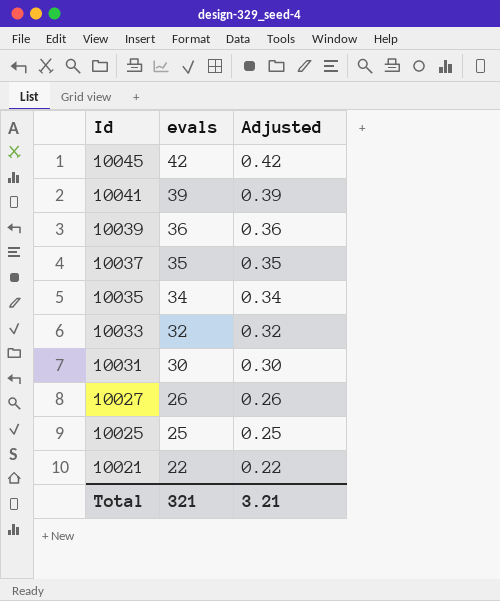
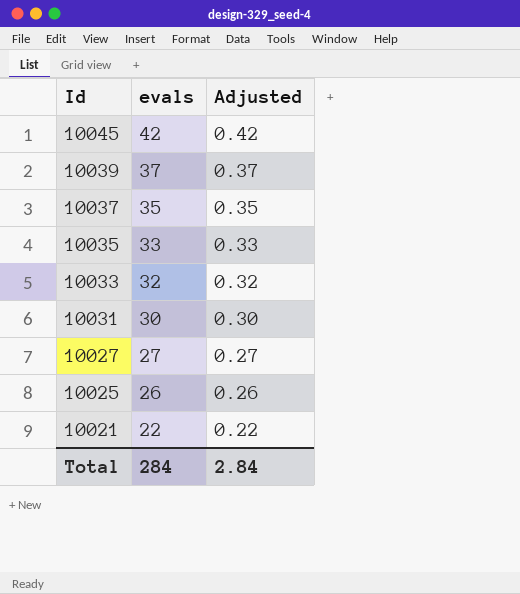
row 10041: 39 | 0.39 -> none
10039 | evals: 36 -> 37
10039 | Adjusted: 0.36 -> 0.37
10035 | evals: 34 -> 33
10035 | Adjusted: 0.34 -> 0.33
10027 | evals: 26 -> 27
10027 | Adjusted: 0.26 -> 0.27
10025 | evals: 25 -> 26
10025 | Adjusted: 0.25 -> 0.26
Total | evals: 321 -> 284
Total | Adjusted: 3.21 -> 2.84

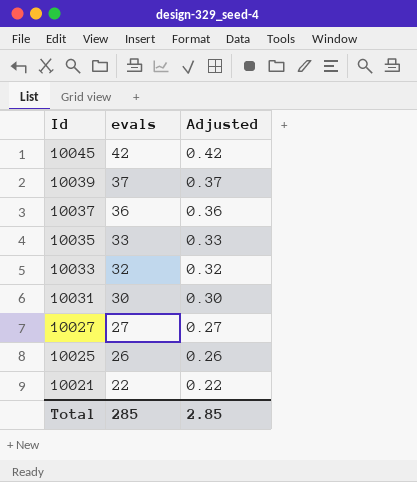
10037 | evals: 35 -> 36
10037 | Adjusted: 0.35 -> 0.36
Total | evals: 284 -> 285
Total | Adjusted: 2.84 -> 2.85

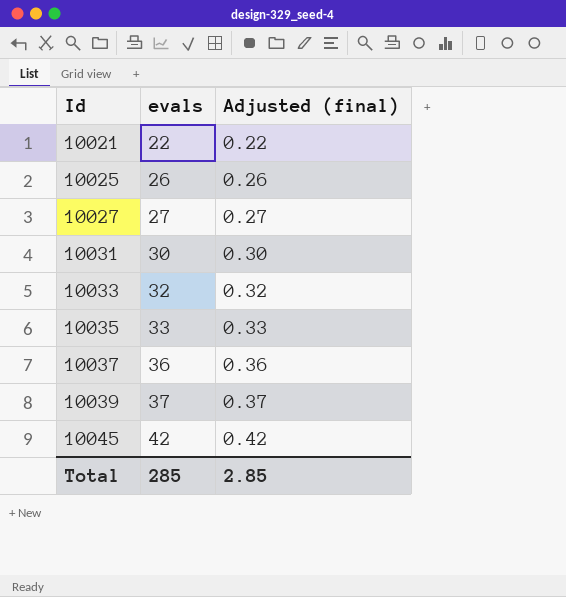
row order: Id descending -> Id ascending
column name: Adjusted -> Adjusted (final)

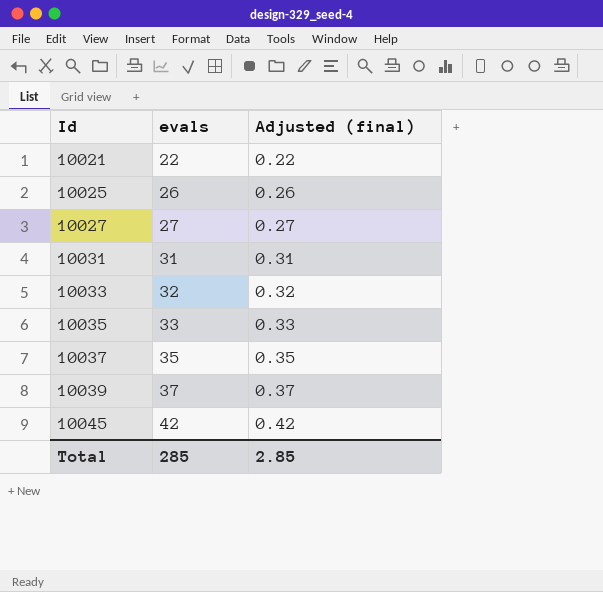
10031 | evals: 30 -> 31
10031 | Adjusted (final): 0.30 -> 0.31
10037 | evals: 36 -> 35
10037 | Adjusted (final): 0.36 -> 0.35

